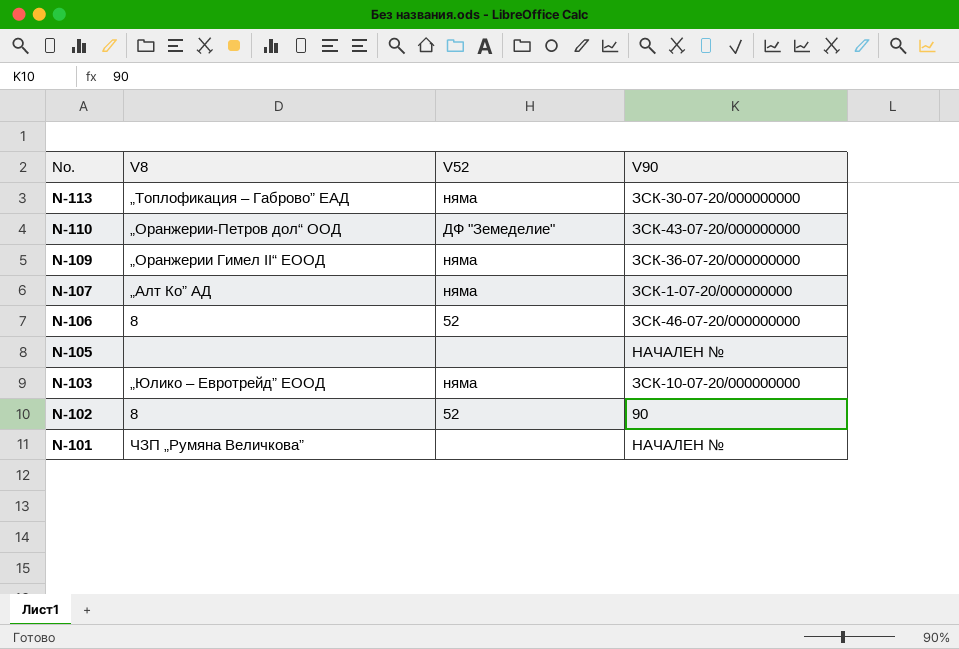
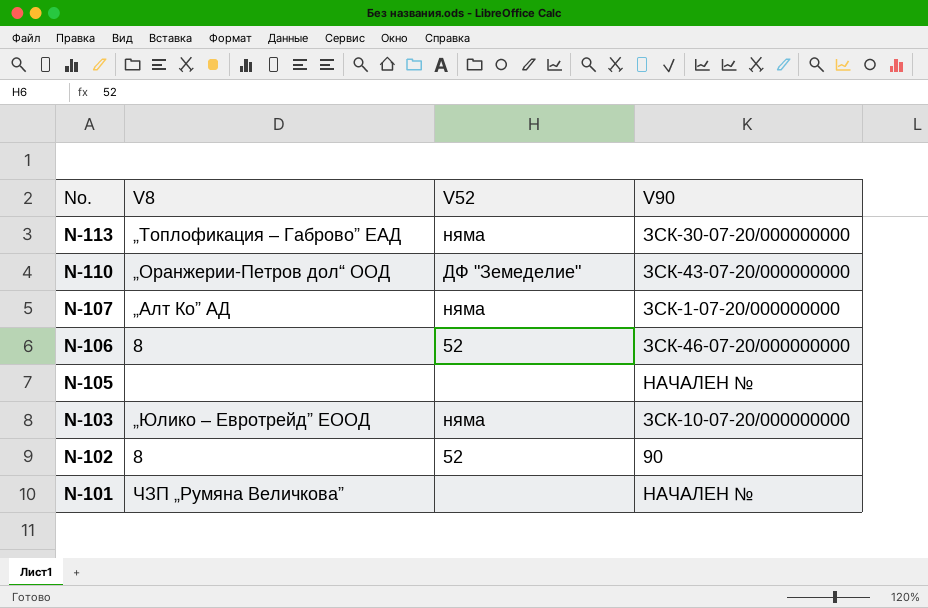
row N-109: „Оранжерии Гимел II“ EOOД | няма | ЗСК-36-07-20/000000000 -> none

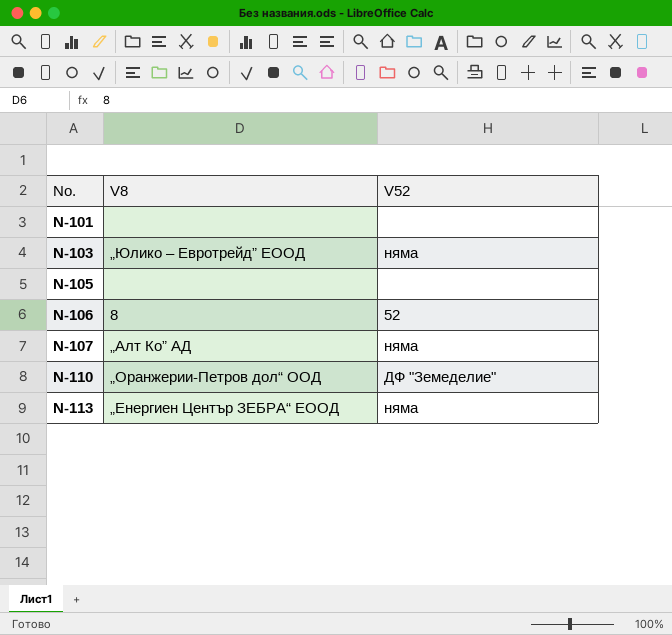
row order: No. descending -> No. ascending
column V90 | position: 4 -> none
row N-102: 8 | 52 | 90 -> none
N-101 | V8: ЧЗП „Румяна Величкова” -> none
N-113 | V8: „Топлофикация – Габрово” ЕАД -> „Енергиен Център ЗЕБРА“ ЕООД

